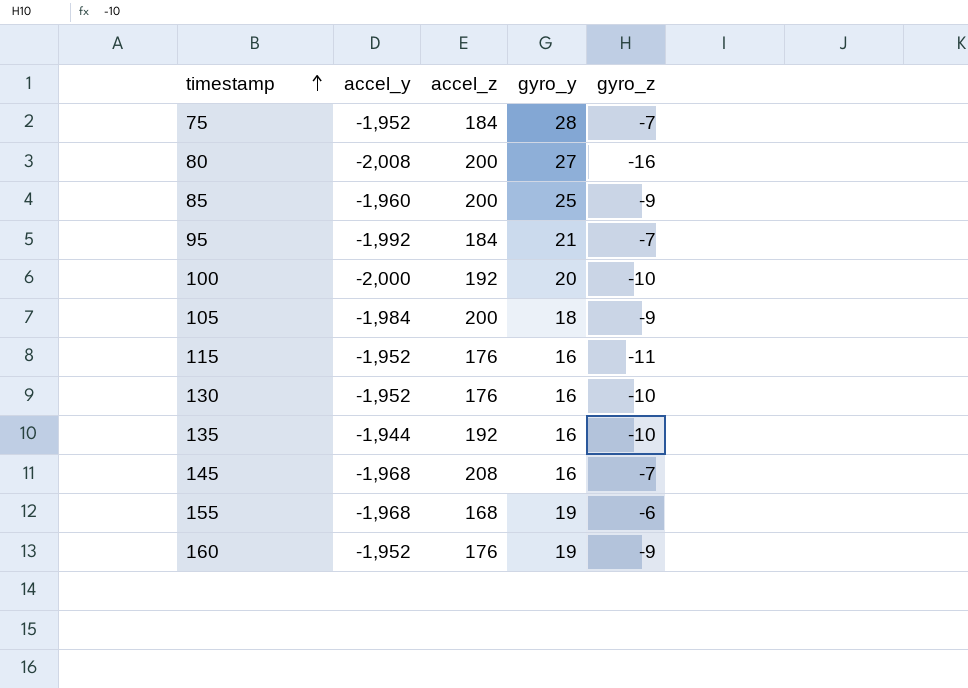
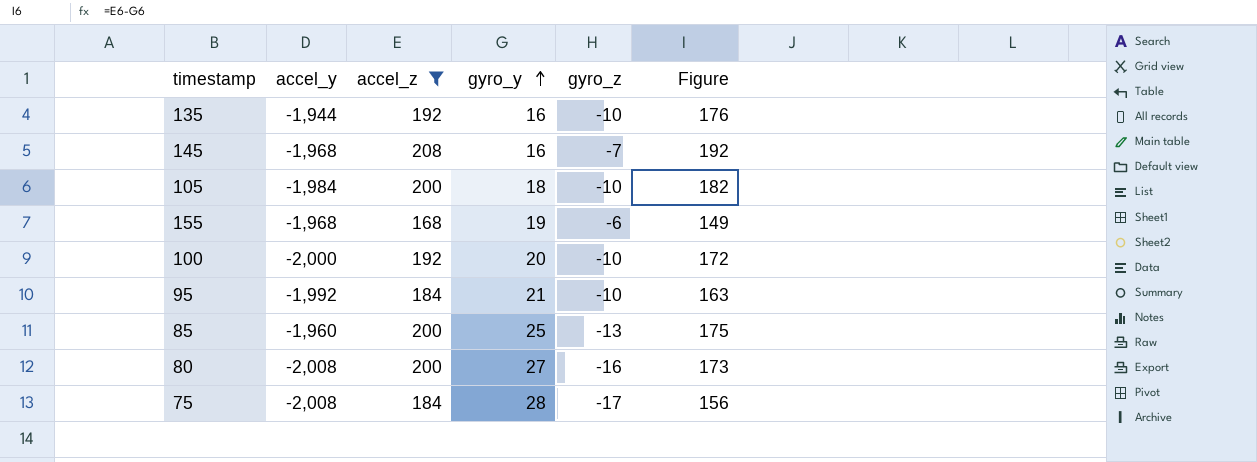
filter: none -> accel_z != 176
row order: timestamp ascending -> gyro_y ascending
column Figure | formula: none -> [accel_z] - [gyro_y]
105 | gyro_z: -9 -> -10
95 | gyro_z: -7 -> -10
85 | gyro_z: -9 -> -13
75 | accel_y: -1,952 -> -2,008
75 | gyro_z: -7 -> -17

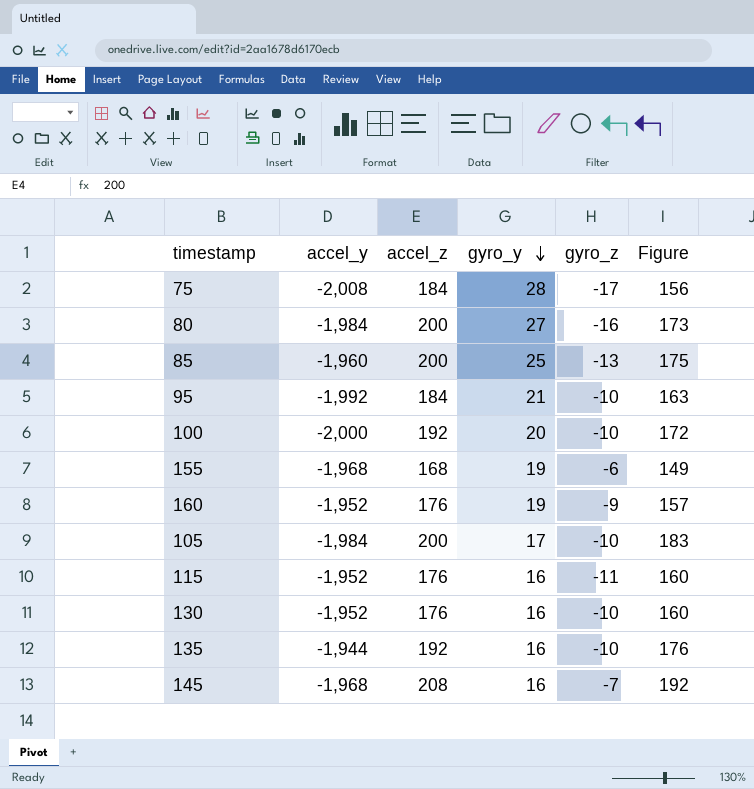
filter: accel_z != 176 -> none
row order: gyro_y ascending -> gyro_y descending
80 | accel_y: -2,008 -> -1,984
105 | gyro_y: 18 -> 17
105 | Figure: 182 -> 183

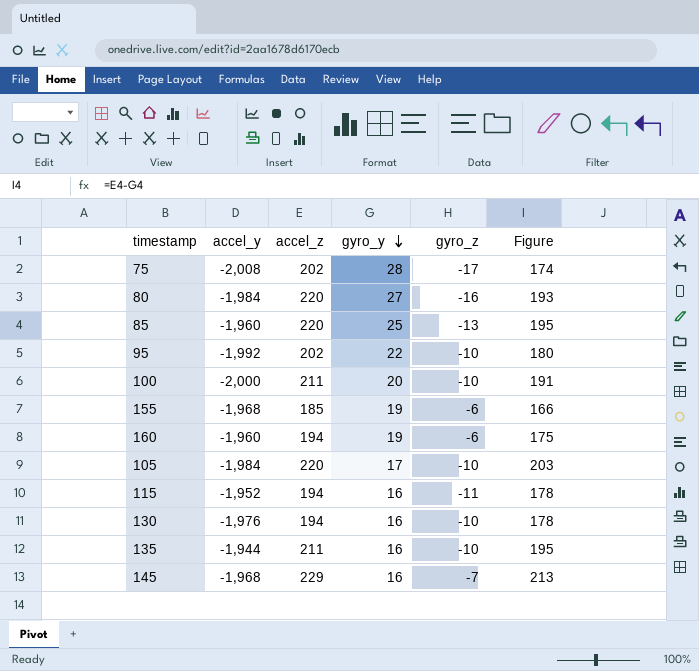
75 | accel_z: 184 -> 202
75 | Figure: 156 -> 174
80 | accel_z: 200 -> 220
80 | Figure: 173 -> 193
85 | accel_z: 200 -> 220
85 | Figure: 175 -> 195
95 | accel_z: 184 -> 202
95 | gyro_y: 21 -> 22
95 | Figure: 163 -> 180
100 | accel_z: 192 -> 211
100 | Figure: 172 -> 191
155 | accel_z: 168 -> 185
155 | Figure: 149 -> 166
160 | accel_y: -1,952 -> -1,960
160 | accel_z: 176 -> 194
160 | gyro_z: -9 -> -6
160 | Figure: 157 -> 175
105 | accel_z: 200 -> 220
105 | Figure: 183 -> 203
115 | accel_z: 176 -> 194
115 | Figure: 160 -> 178
130 | accel_y: -1,952 -> -1,976
130 | accel_z: 176 -> 194
130 | Figure: 160 -> 178
135 | accel_z: 192 -> 211
135 | Figure: 176 -> 195
145 | accel_z: 208 -> 229
145 | Figure: 192 -> 213

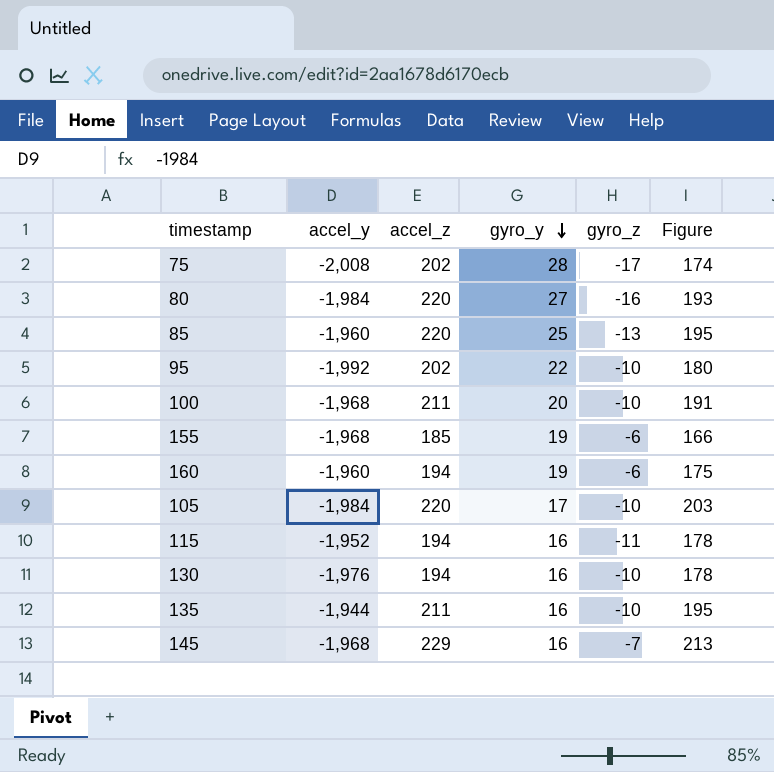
100 | accel_y: -2,000 -> -1,968

